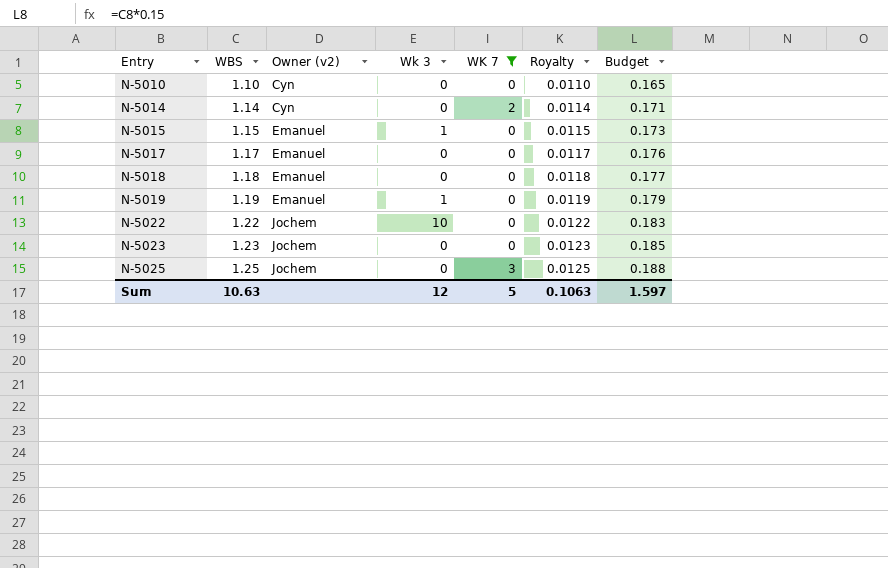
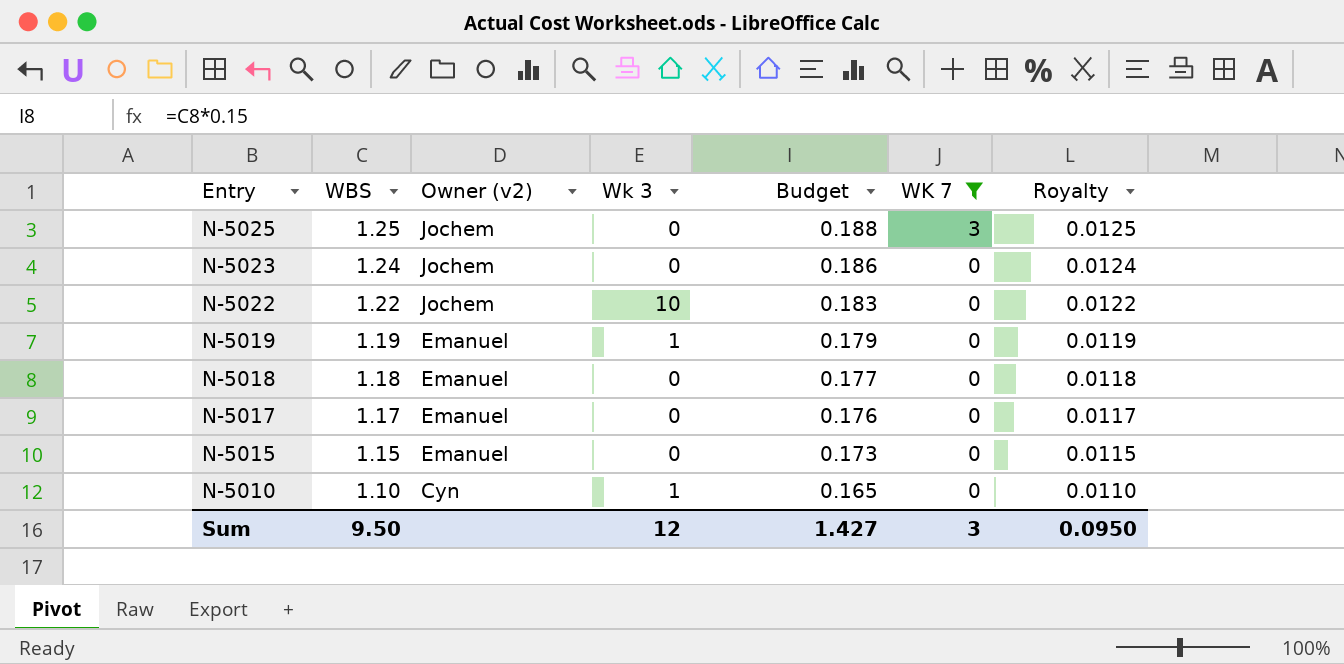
row order: Entry ascending -> Entry descending
column Budget | position: 7 -> 5
row N-5014: 1.14 | Cyn | 0 | 2 | 0.0114 | 0.171 -> none
N-5023 | WBS: 1.23 -> 1.24
N-5023 | Budget: 0.185 -> 0.186
N-5023 | Royalty: 0.0123 -> 0.0124
N-5015 | Wk 3: 1 -> 0
N-5010 | Wk 3: 0 -> 1
Sum | WBS: 10.63 -> 9.50
Sum | Budget: 1.597 -> 1.427
Sum | WK 7: 5 -> 3
Sum | Royalty: 0.1063 -> 0.0950

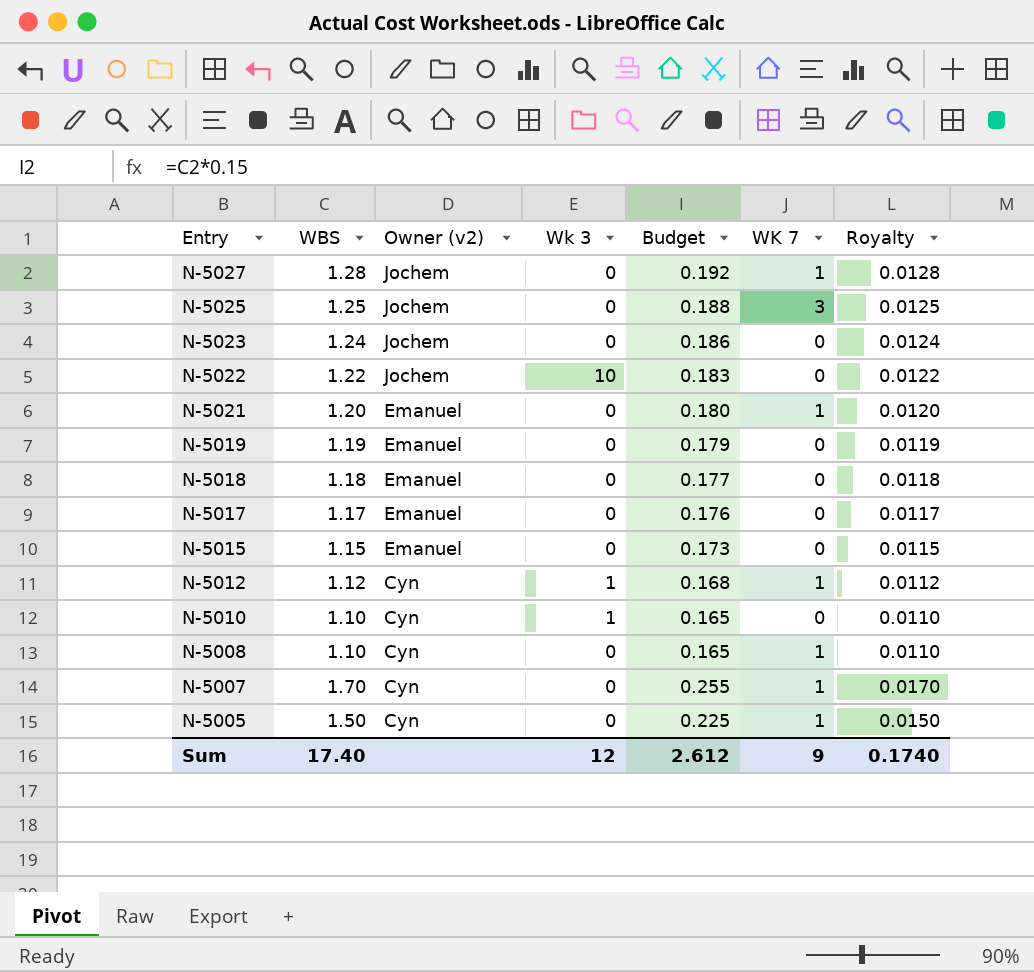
filter: WK 7 != 1 -> none
N-5019 | Wk 3: 1 -> 0
Sum | WBS: 9.50 -> 17.40
Sum | Budget: 1.427 -> 2.612
Sum | WK 7: 3 -> 9
Sum | Royalty: 0.0950 -> 0.1740

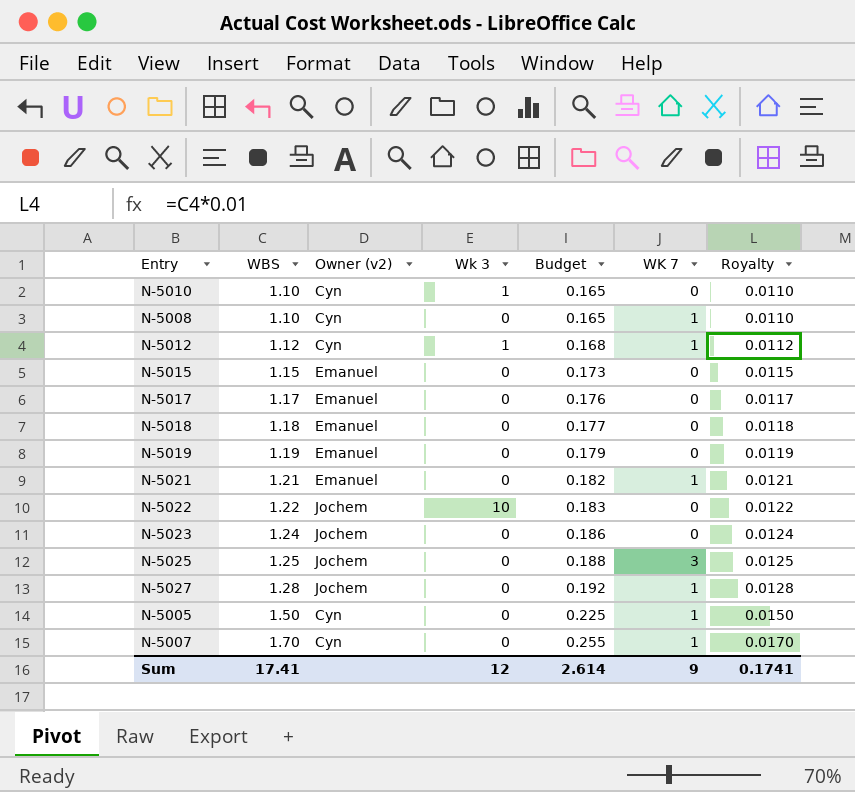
row order: Entry descending -> WBS ascending
N-5021 | WBS: 1.20 -> 1.21
N-5021 | Budget: 0.180 -> 0.182
N-5021 | Royalty: 0.0120 -> 0.0121
Sum | WBS: 17.40 -> 17.41
Sum | Budget: 2.612 -> 2.614
Sum | Royalty: 0.1740 -> 0.1741

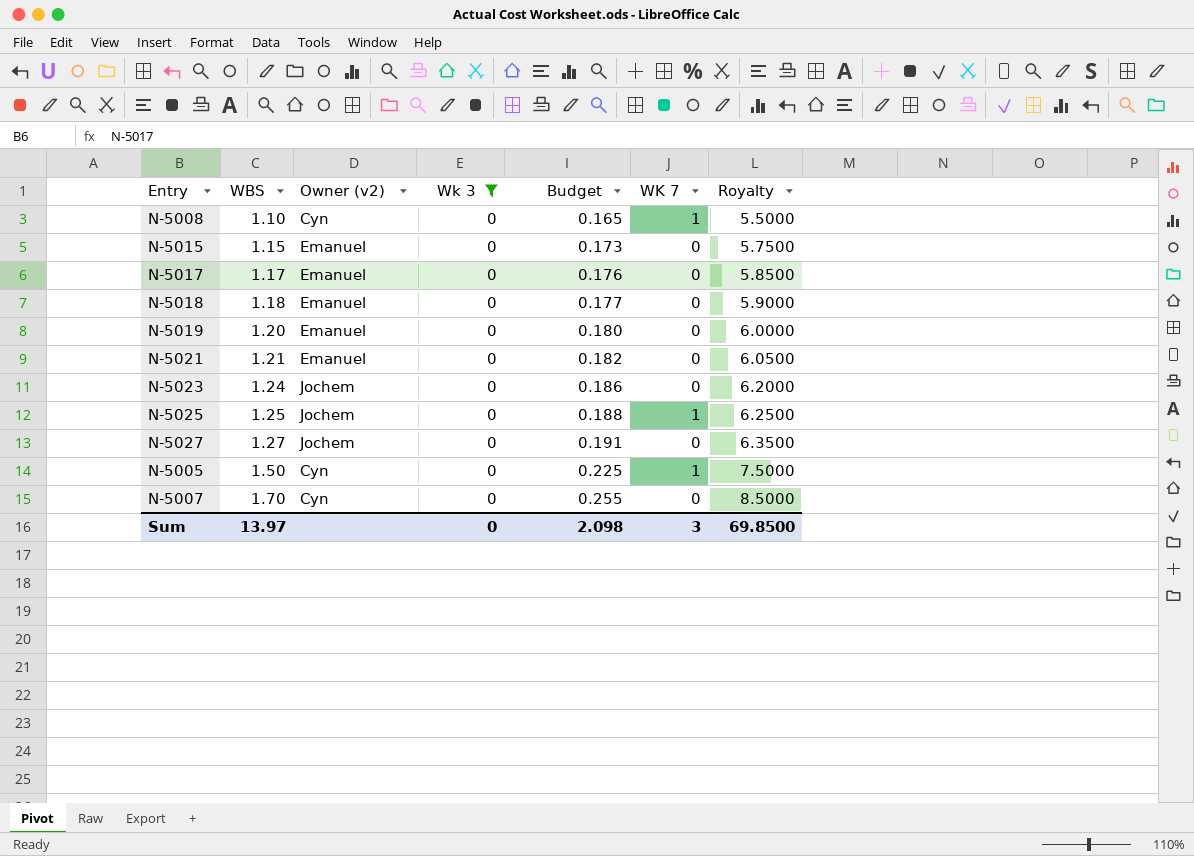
filter: none -> Wk 3 = 0
column Royalty | formula: [WBS] * 0.01 -> [WBS] * 5
N-5019 | WBS: 1.19 -> 1.20
N-5019 | Budget: 0.179 -> 0.180
N-5021 | WK 7: 1 -> 0
N-5025 | WK 7: 3 -> 1
N-5027 | WBS: 1.28 -> 1.27
N-5027 | Budget: 0.192 -> 0.191
N-5027 | WK 7: 1 -> 0
N-5007 | WK 7: 1 -> 0
Sum | WBS: 17.41 -> 13.97
Sum | Wk 3: 12 -> 0
Sum | Budget: 2.614 -> 2.098
Sum | WK 7: 9 -> 3
Sum | Royalty: 0.1741 -> 69.8500

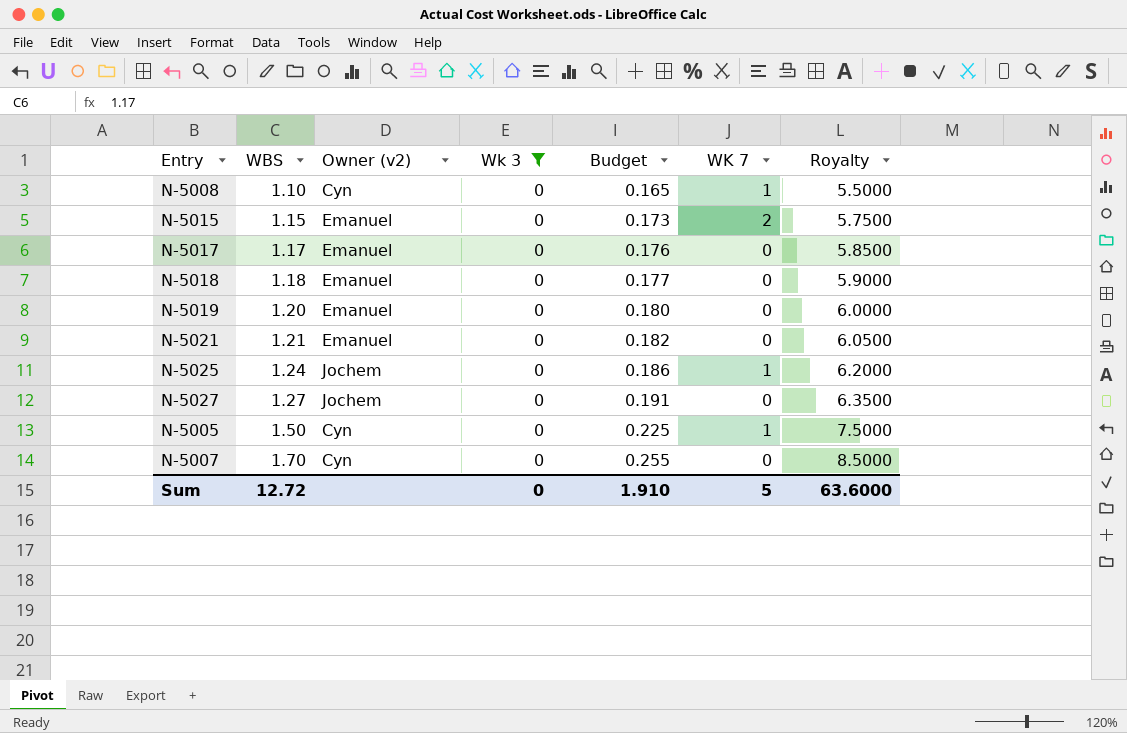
row N-5023: 1.24 | Jochem | 0 | 0.186 | 0 | 6.2000 -> none
N-5015 | WK 7: 0 -> 2
N-5025 | WBS: 1.25 -> 1.24
N-5025 | Budget: 0.188 -> 0.186
N-5025 | Royalty: 6.2500 -> 6.2000
Sum | WBS: 13.97 -> 12.72
Sum | Budget: 2.098 -> 1.910
Sum | WK 7: 3 -> 5
Sum | Royalty: 69.8500 -> 63.6000

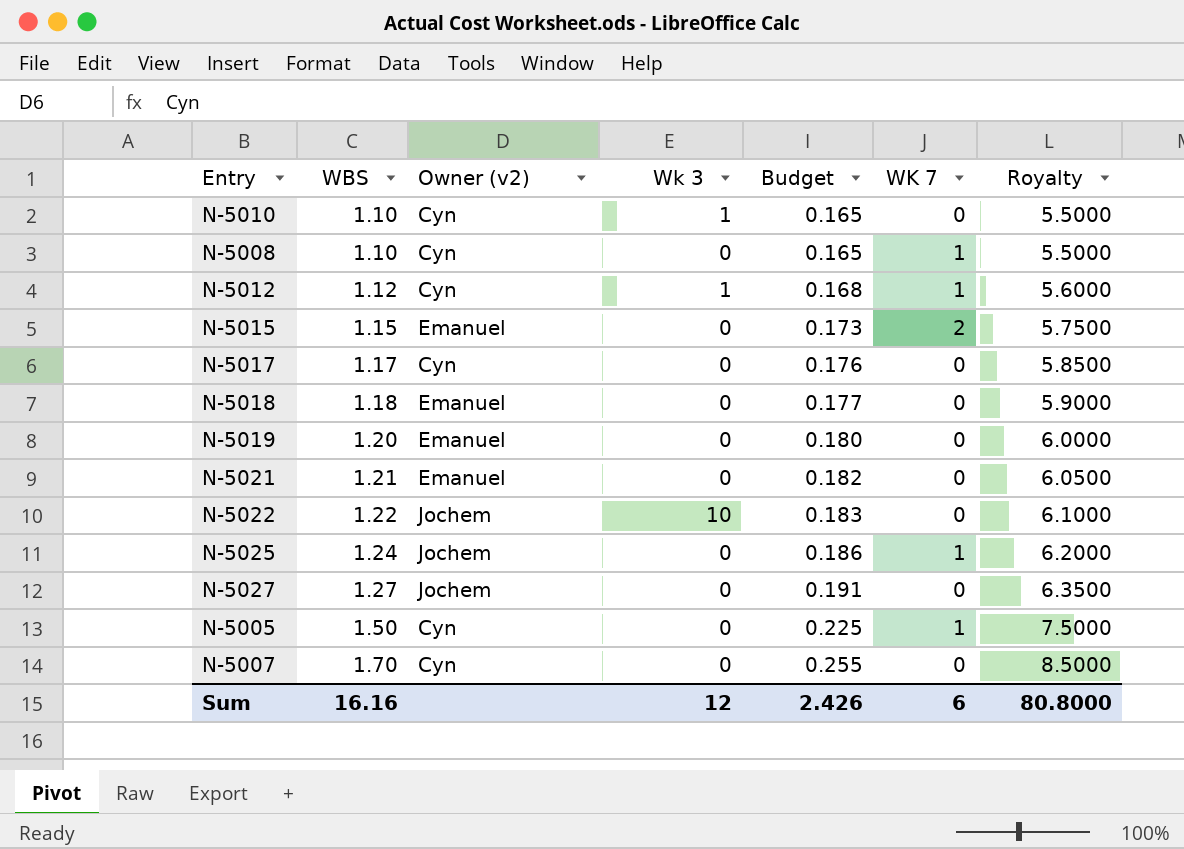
filter: Wk 3 = 0 -> none
N-5017 | Owner (v2): Emanuel -> Cyn
Sum | WBS: 12.72 -> 16.16
Sum | Wk 3: 0 -> 12
Sum | Budget: 1.910 -> 2.426
Sum | WK 7: 5 -> 6
Sum | Royalty: 63.6000 -> 80.8000

